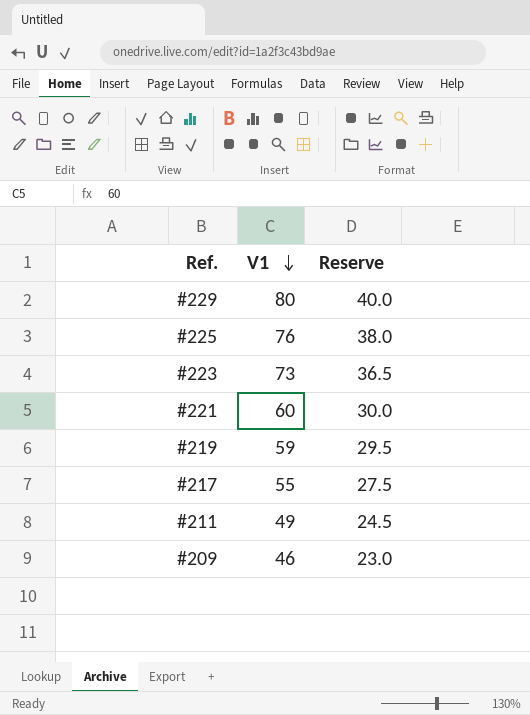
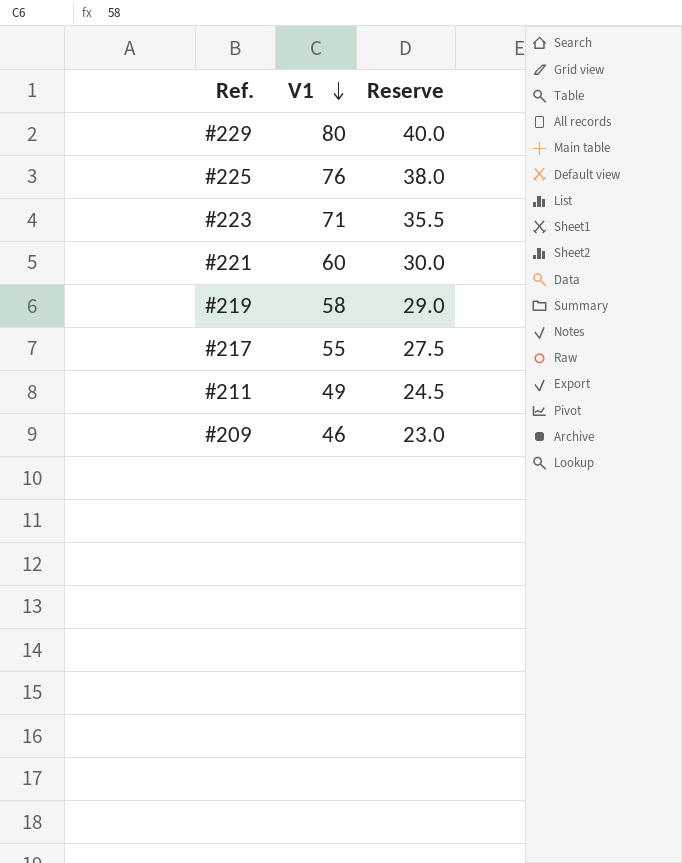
#223 | V1: 73 -> 71
#223 | Reserve: 36.5 -> 35.5
#219 | V1: 59 -> 58
#219 | Reserve: 29.5 -> 29.0

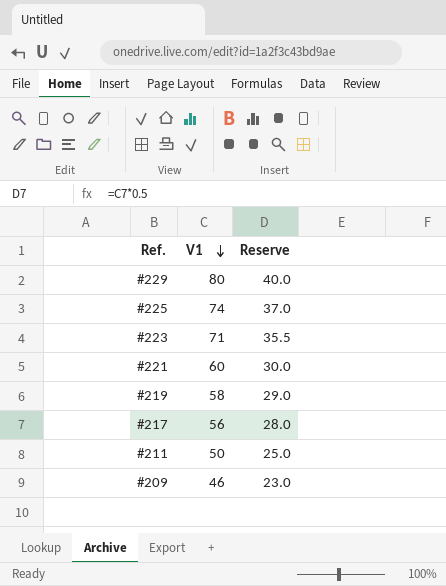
#225 | V1: 76 -> 74
#225 | Reserve: 38.0 -> 37.0
#217 | V1: 55 -> 56
#217 | Reserve: 27.5 -> 28.0
#211 | V1: 49 -> 50
#211 | Reserve: 24.5 -> 25.0

